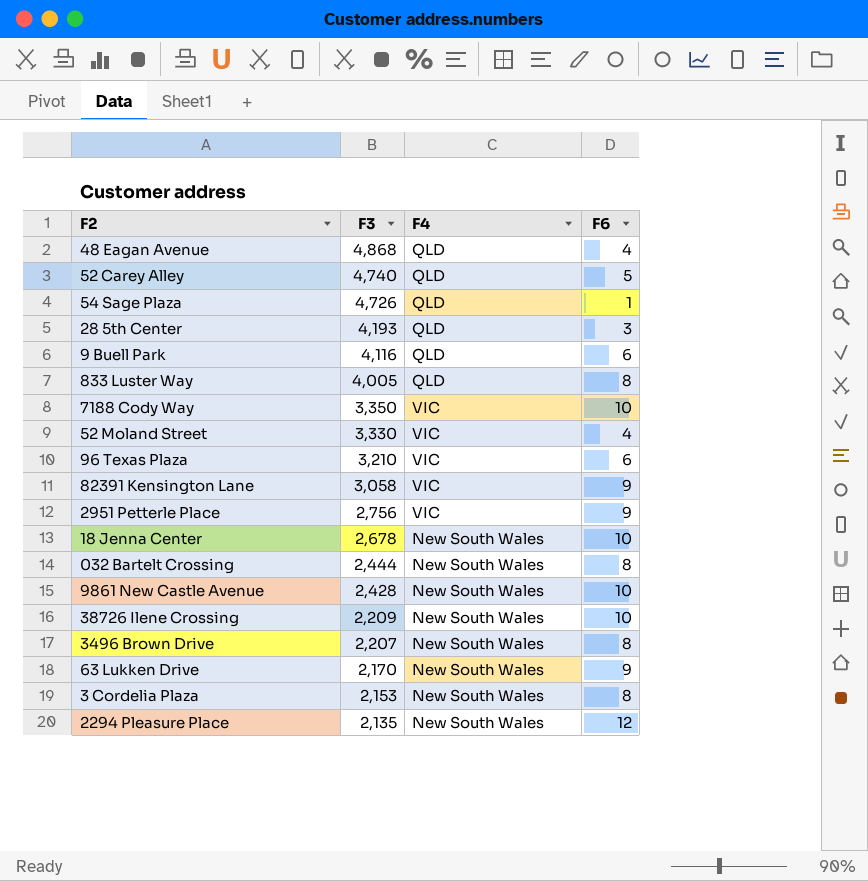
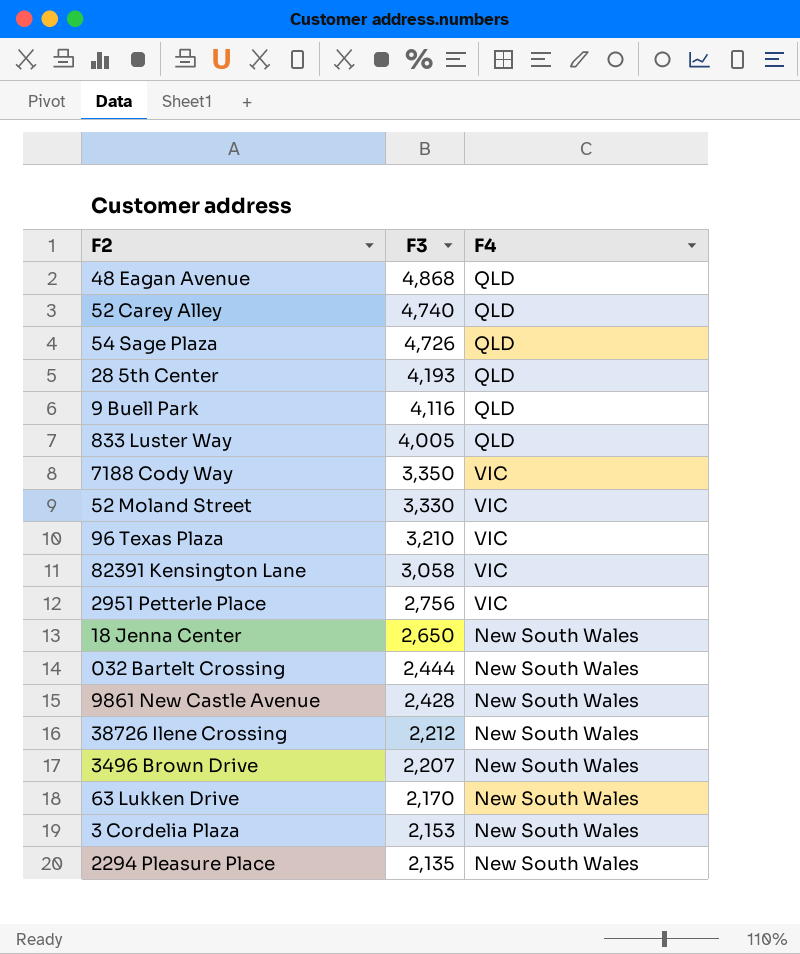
column F6 | position: 4 -> none
18 Jenna Center | F3: 2,678 -> 2,650
38726 Ilene Crossing | F3: 2,209 -> 2,212

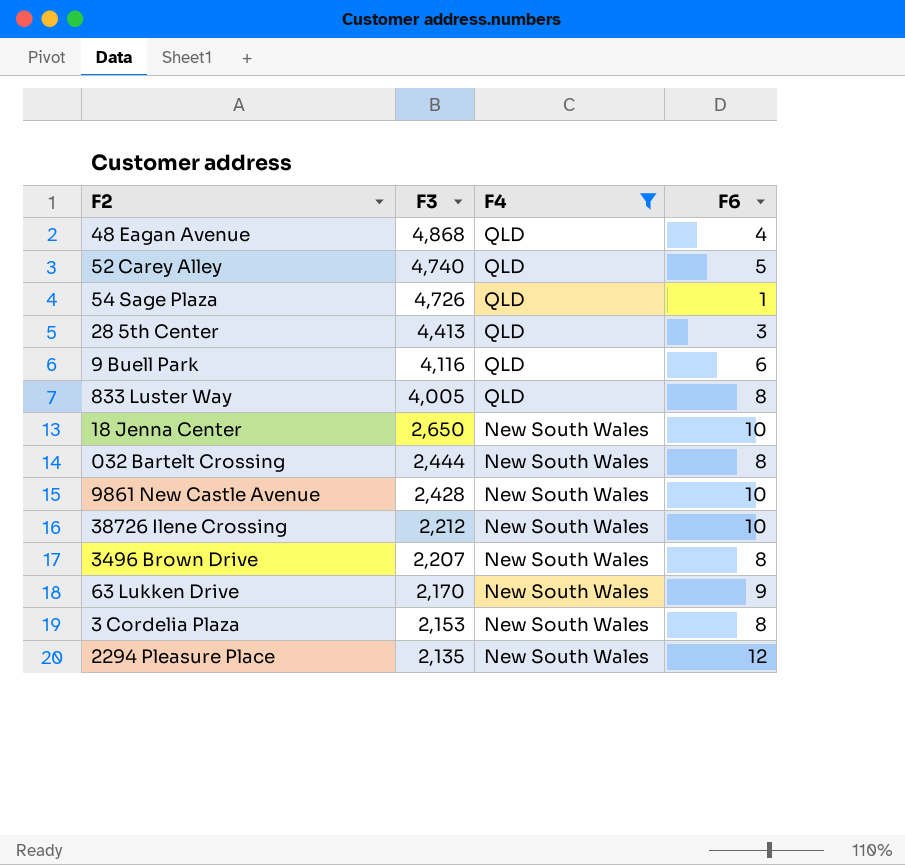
filter: none -> F4 != VIC
column F6 | position: none -> 4
28 5th Center | F3: 4,193 -> 4,413

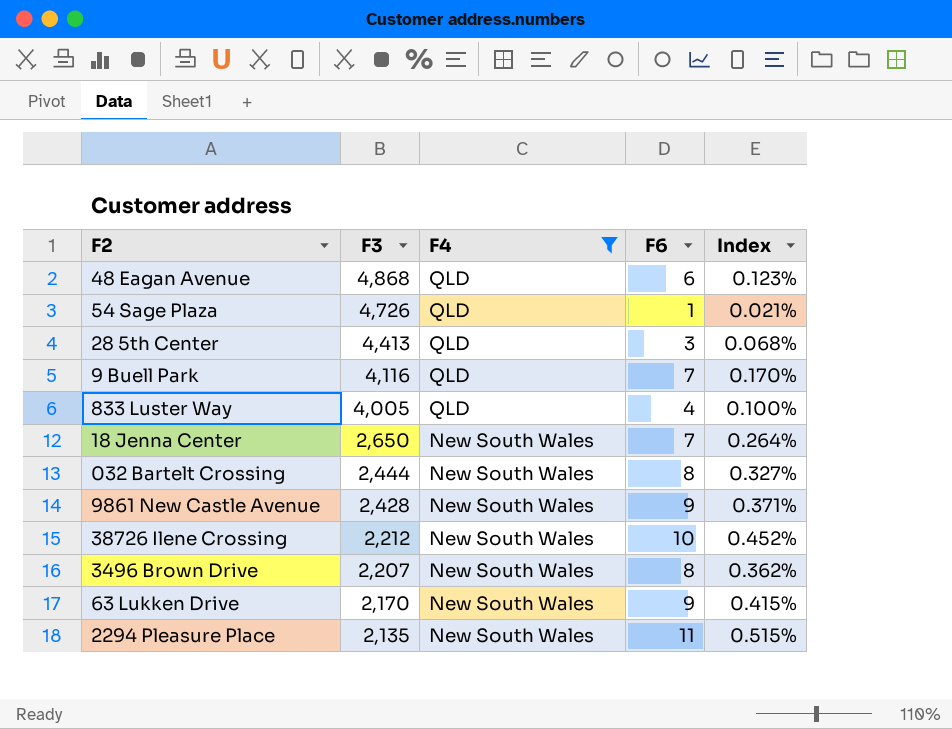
column Index | formula: none -> [F6] / [F3]
row 52 Carey Alley: 4,740 | QLD | 5 -> none
row 3 Cordelia Plaza: 2,153 | New South Wales | 8 -> none
48 Eagan Avenue | F6: 4 -> 6
9 Buell Park | F6: 6 -> 7
833 Luster Way | F6: 8 -> 4
18 Jenna Center | F6: 10 -> 7
9861 New Castle Avenue | F6: 10 -> 9
2294 Pleasure Place | F6: 12 -> 11

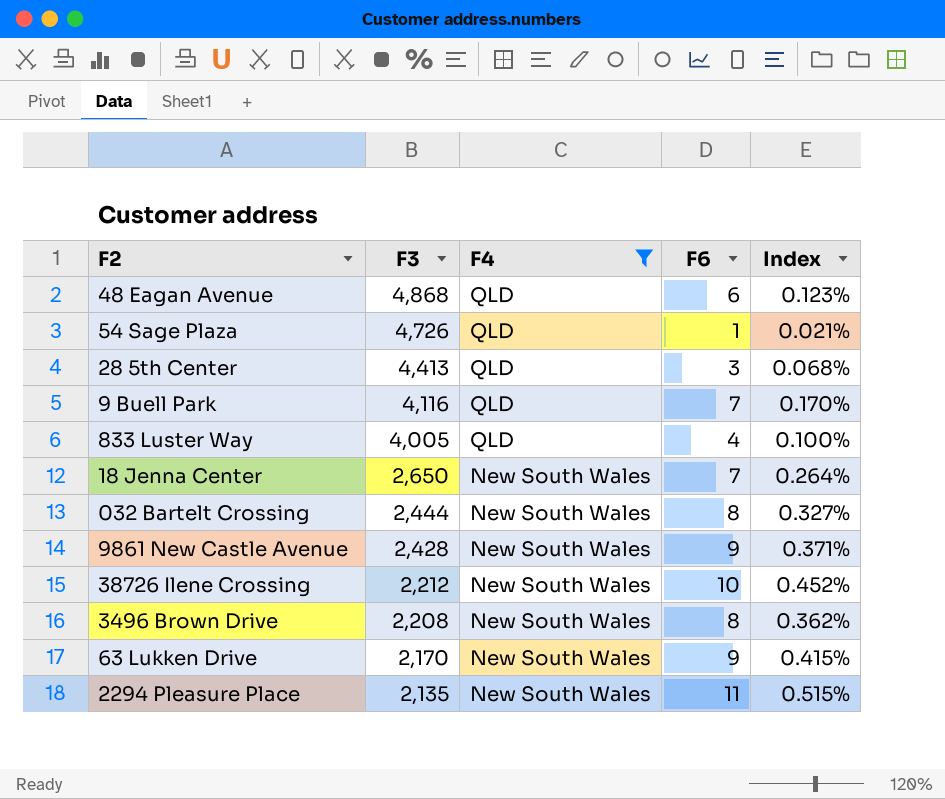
3496 Brown Drive | F3: 2,207 -> 2,208

